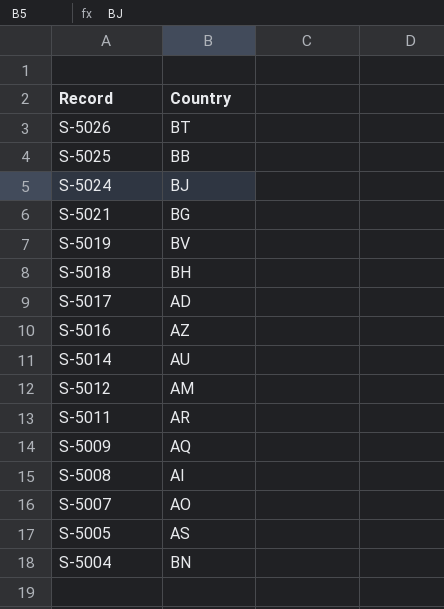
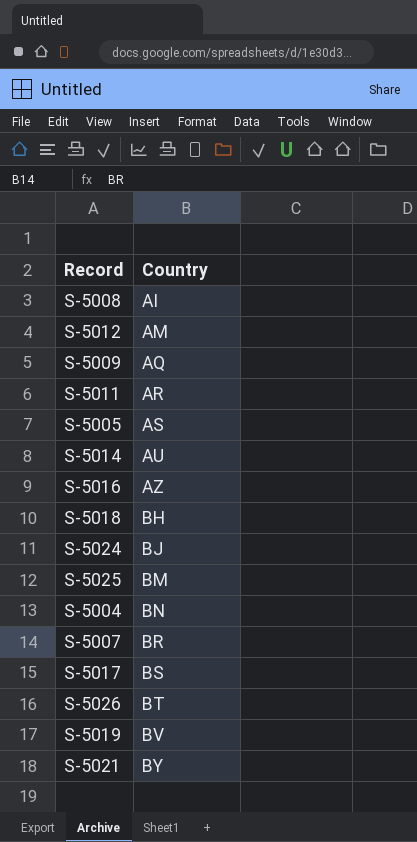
row order: Record descending -> Country ascending
S-5025 | Country: BB -> BM
S-5007 | Country: AO -> BR
S-5017 | Country: AD -> BS
S-5021 | Country: BG -> BY

